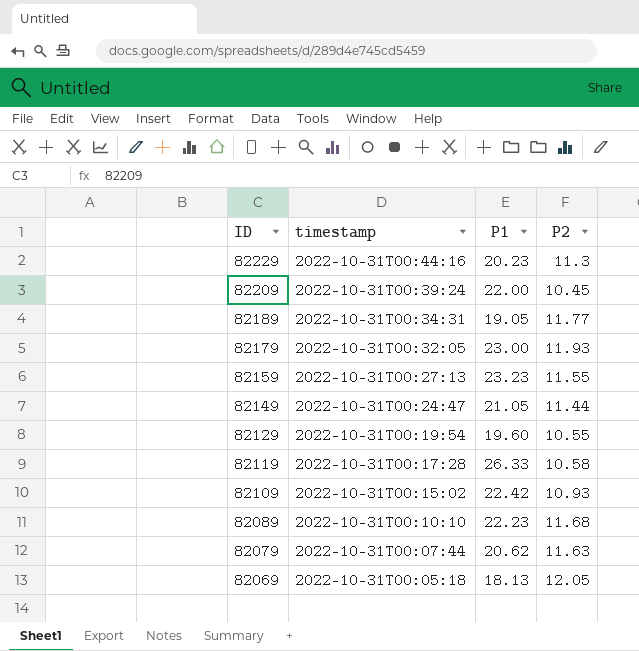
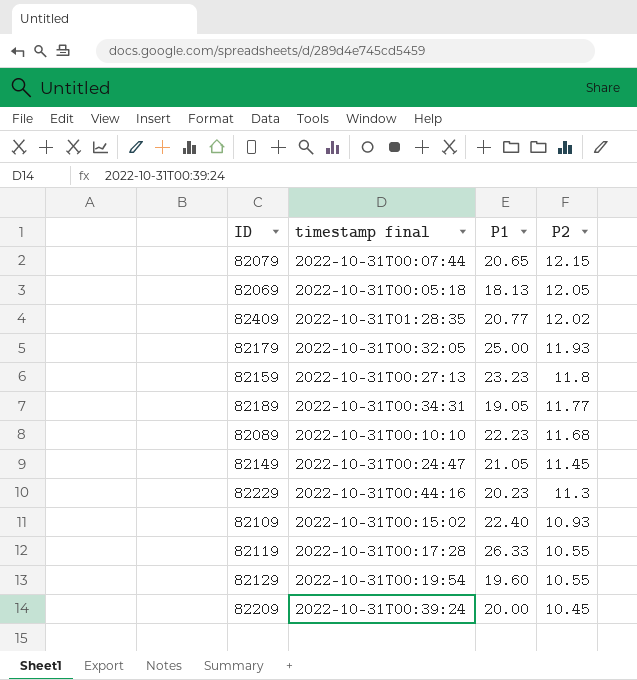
row order: ID descending -> P2 descending
column name: timestamp -> timestamp final
82079 | P1: 20.62 -> 20.65
82079 | P2: 11.63 -> 12.15
row 82409: none -> 2022-10-31T01:28:35 | 20.77 | 12.02
82179 | P1: 23.00 -> 25.00
82159 | P2: 11.55 -> 11.8
82149 | P2: 11.44 -> 11.45
82109 | P1: 22.42 -> 22.40
82119 | P2: 10.58 -> 10.55
82209 | P1: 22.00 -> 20.00

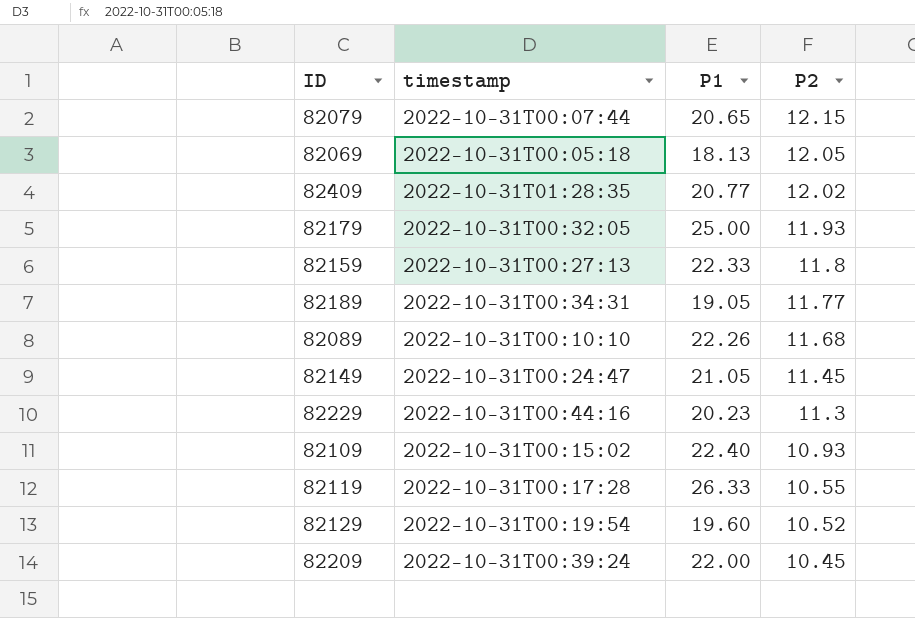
column name: timestamp final -> timestamp
82159 | P1: 23.23 -> 22.33
82089 | P1: 22.23 -> 22.26
82129 | P2: 10.55 -> 10.52
82209 | P1: 20.00 -> 22.00

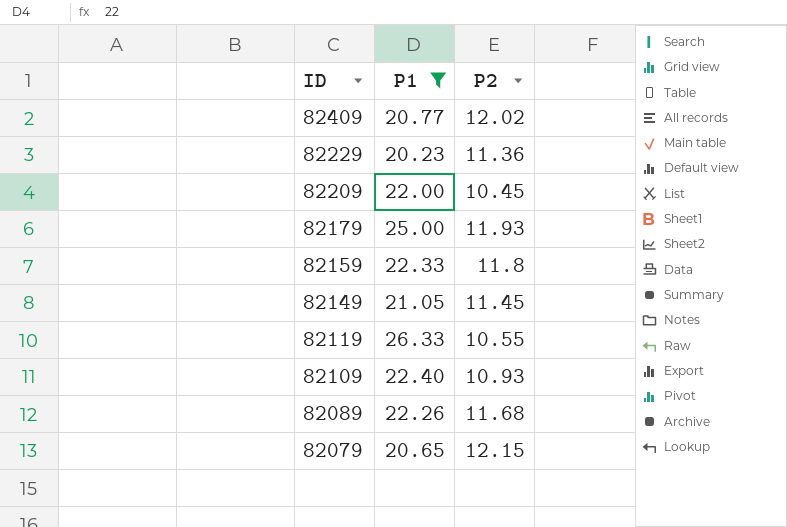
filter: none -> P1 >= 20.23
row order: P2 descending -> ID descending
column timestamp | position: 2 -> none
82229 | P2: 11.3 -> 11.36

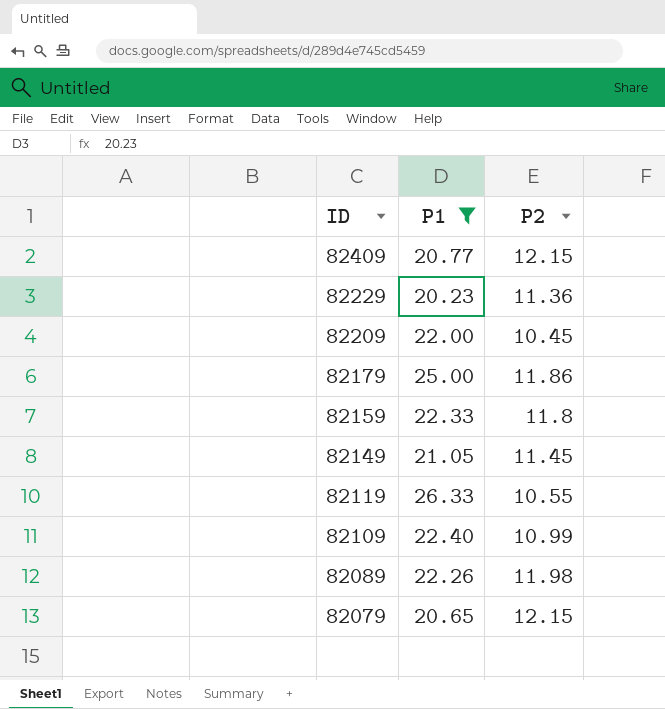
82409 | P2: 12.02 -> 12.15
82179 | P2: 11.93 -> 11.86
82109 | P2: 10.93 -> 10.99
82089 | P2: 11.68 -> 11.98

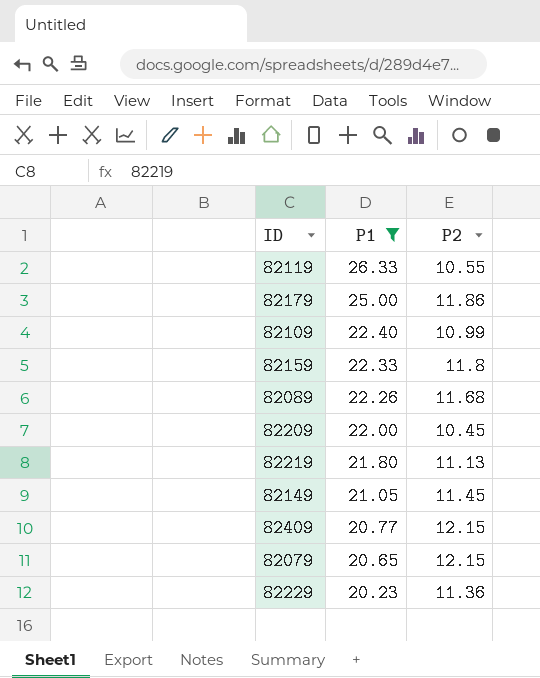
row order: ID descending -> P1 descending
82089 | P2: 11.98 -> 11.68
row 82219: none -> 21.80 | 11.13

